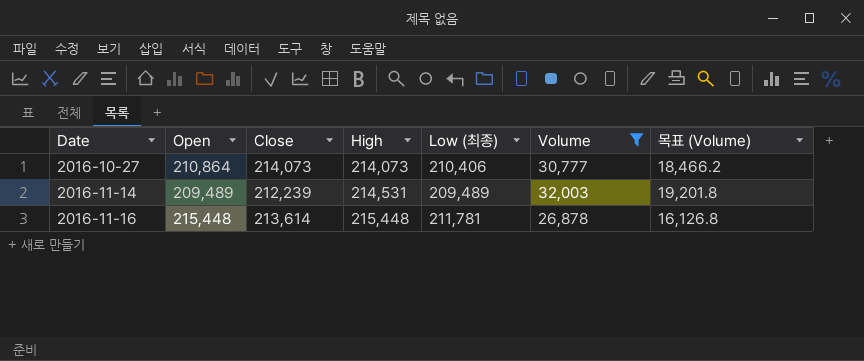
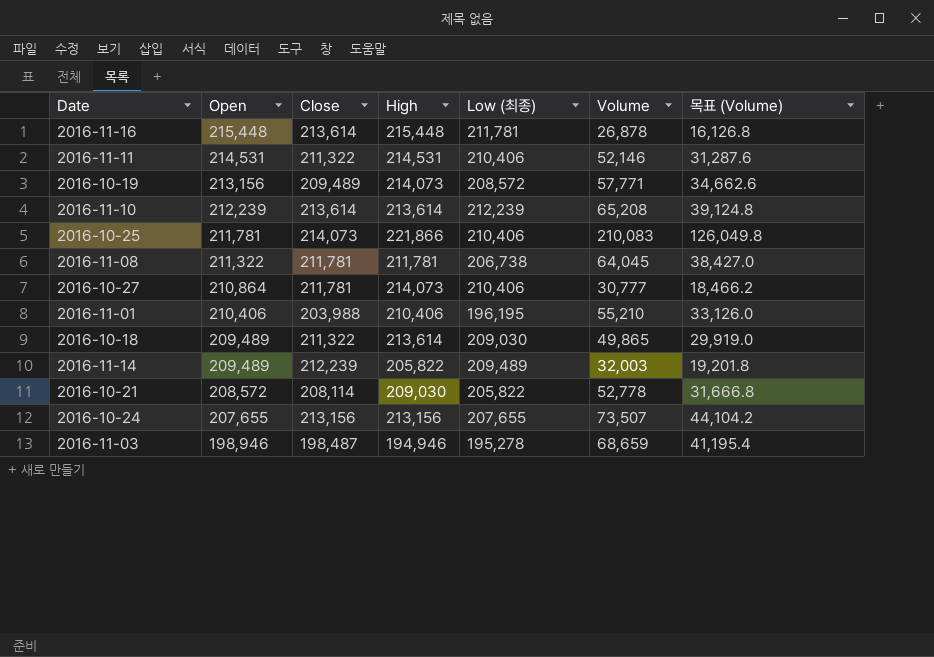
filter: Volume <= 32,003 -> none
row order: Date ascending -> Open descending
2016-10-27 | Close: 214,073 -> 211,781
2016-11-14 | High: 214,531 -> 205,822

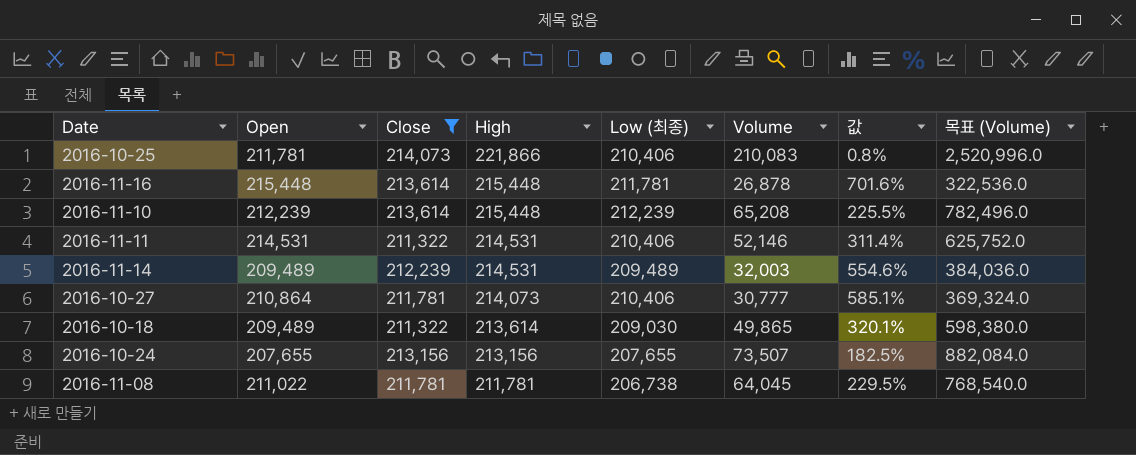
filter: none -> Close >= 211,322
row order: Open descending -> High descending
column 값 | formula: none -> ([Open] - [Volume]) / [Volume]
column 목표 (Volume) | formula: [Volume] * 0.6 -> [Volume] * 12
2016-11-10 | High: 213,614 -> 215,448
2016-11-14 | High: 205,822 -> 214,531
2016-11-08 | Open: 211,322 -> 211,022

